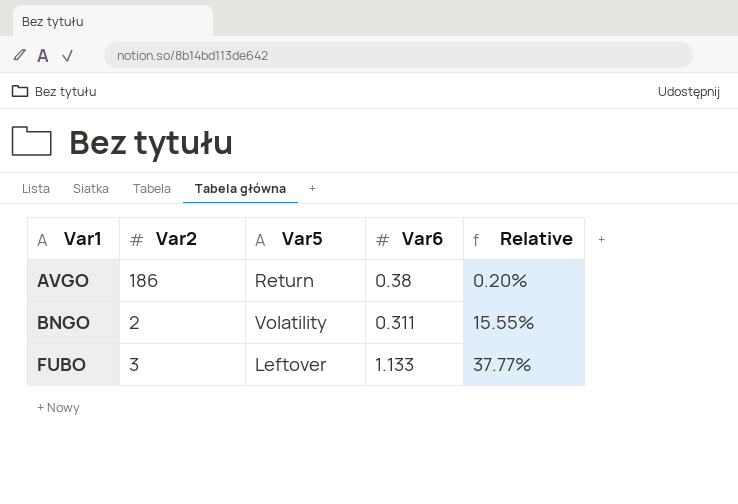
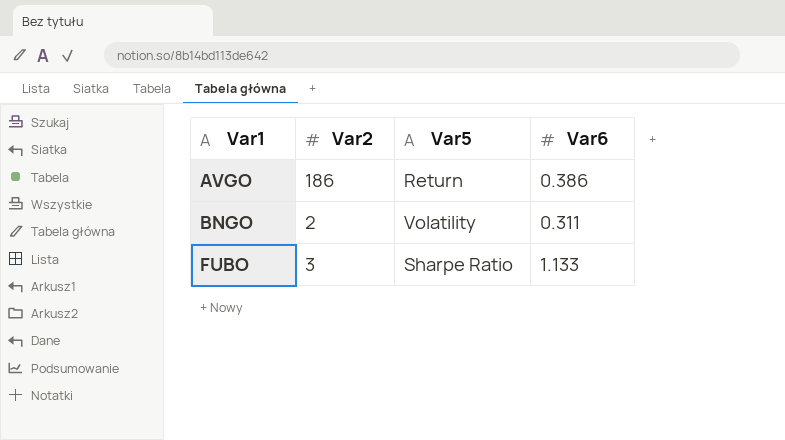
column Relative | formula: [Var6] / [Var2] -> none
AVGO | Var6: 0.38 -> 0.386
FUBO | Var5: Leftover -> Sharpe Ratio

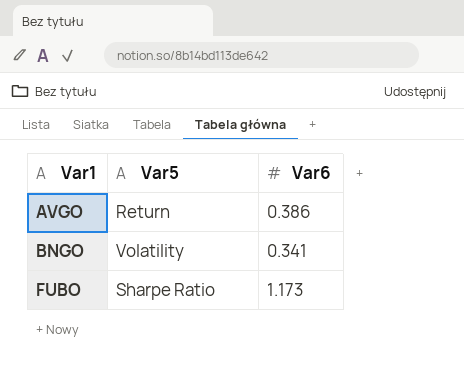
column Var2 | position: 2 -> none
BNGO | Var6: 0.311 -> 0.341
FUBO | Var6: 1.133 -> 1.173

